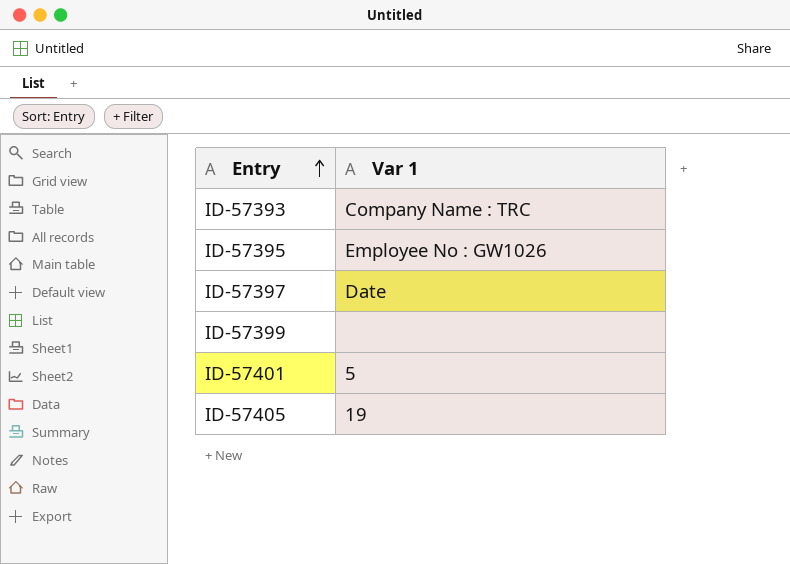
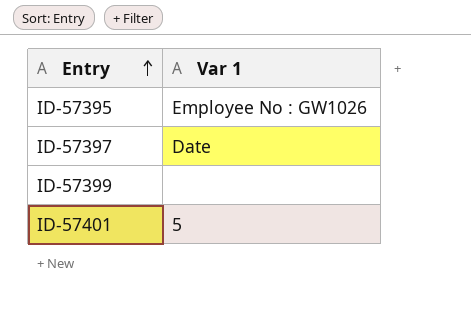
row ID-57393: Company Name : TRC -> none
row ID-57405: 19 -> none

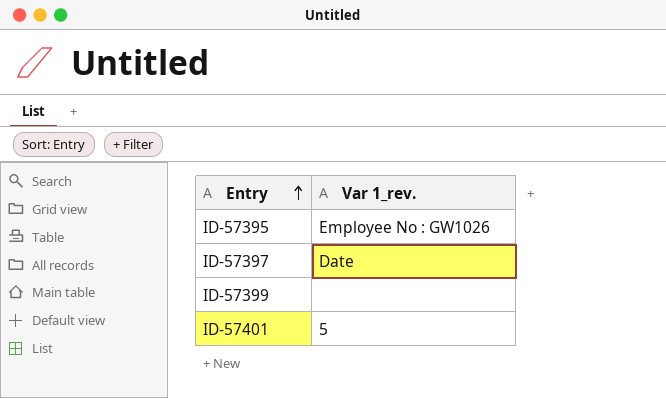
column name: Var 1 -> Var 1_rev.

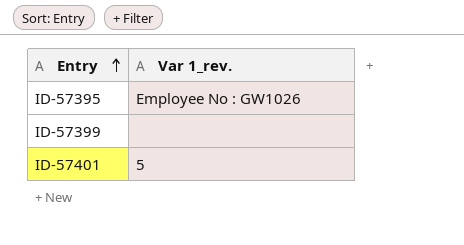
row ID-57397: Date -> none

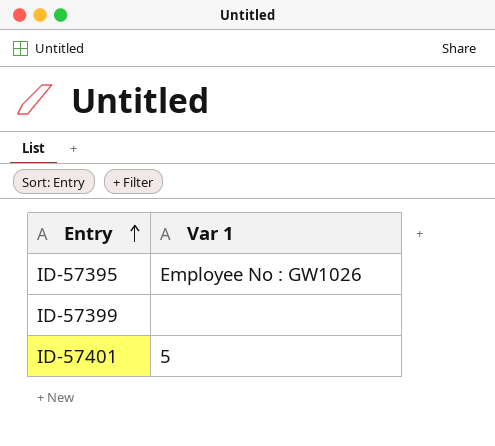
column name: Var 1_rev. -> Var 1

